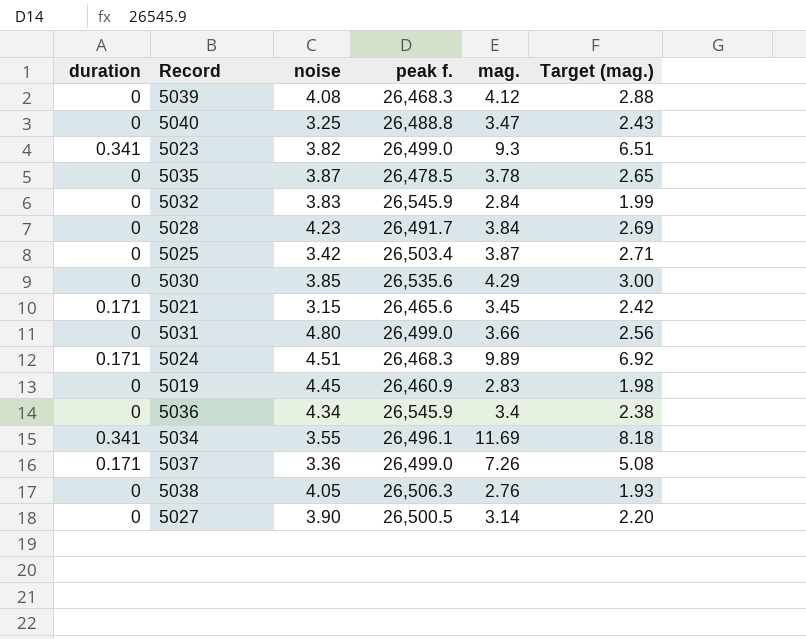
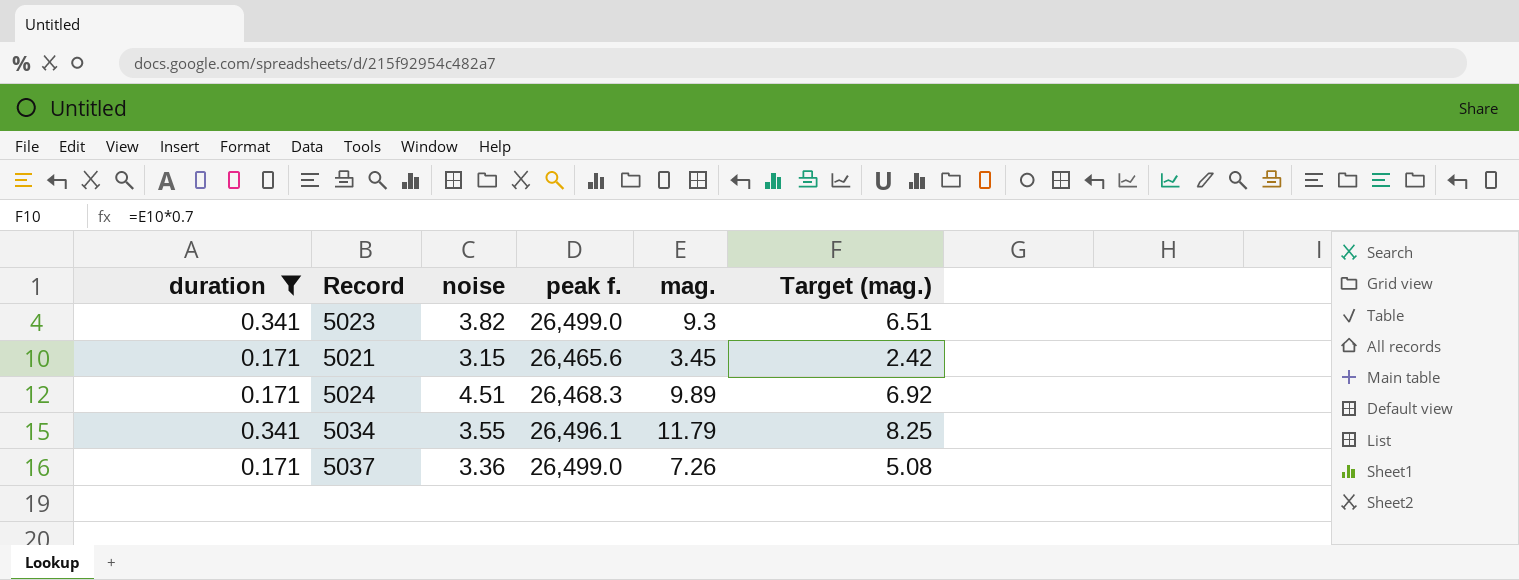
filter: none -> duration != 0
5034 | mag.: 11.69 -> 11.79
5034 | Target (mag.): 8.18 -> 8.25

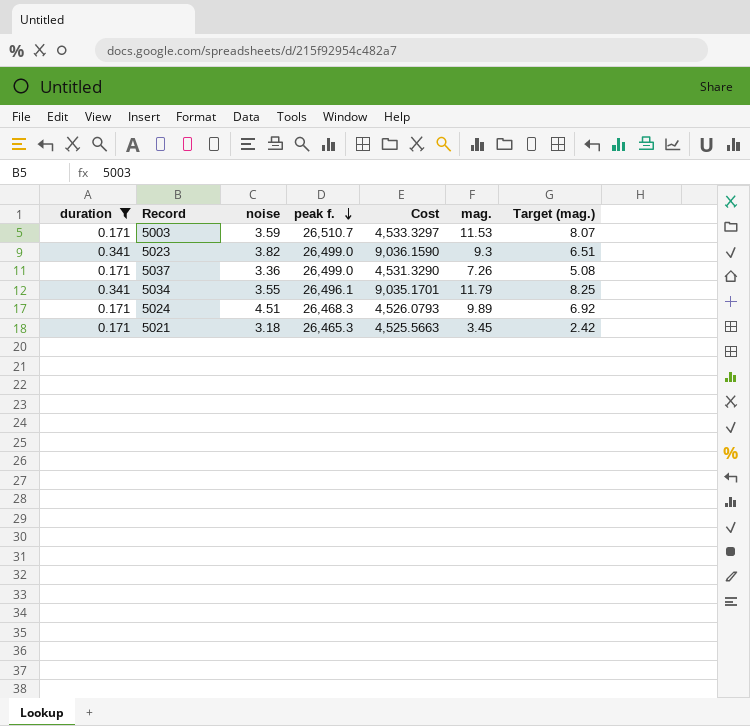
row order: none -> peak f. descending
column Cost | formula: none -> [duration] * [peak f.]
row 5003: none -> 0.171 | 3.59 | 26,510.7 | 4,533.3297 | 11.53 | 8.07
5021 | noise: 3.15 -> 3.18
5021 | peak f.: 26,465.6 -> 26,465.3

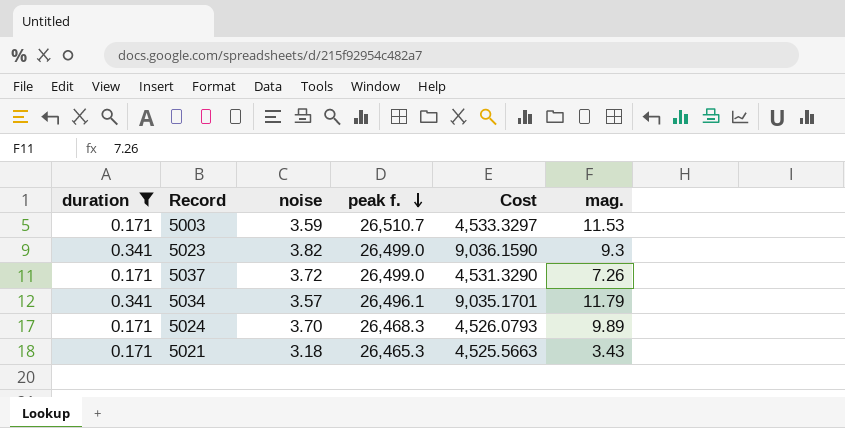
column Target (mag.) | formula: [mag.] * 0.7 -> none
5037 | noise: 3.36 -> 3.72
5034 | noise: 3.55 -> 3.57
5024 | noise: 4.51 -> 3.70
5021 | mag.: 3.45 -> 3.43

